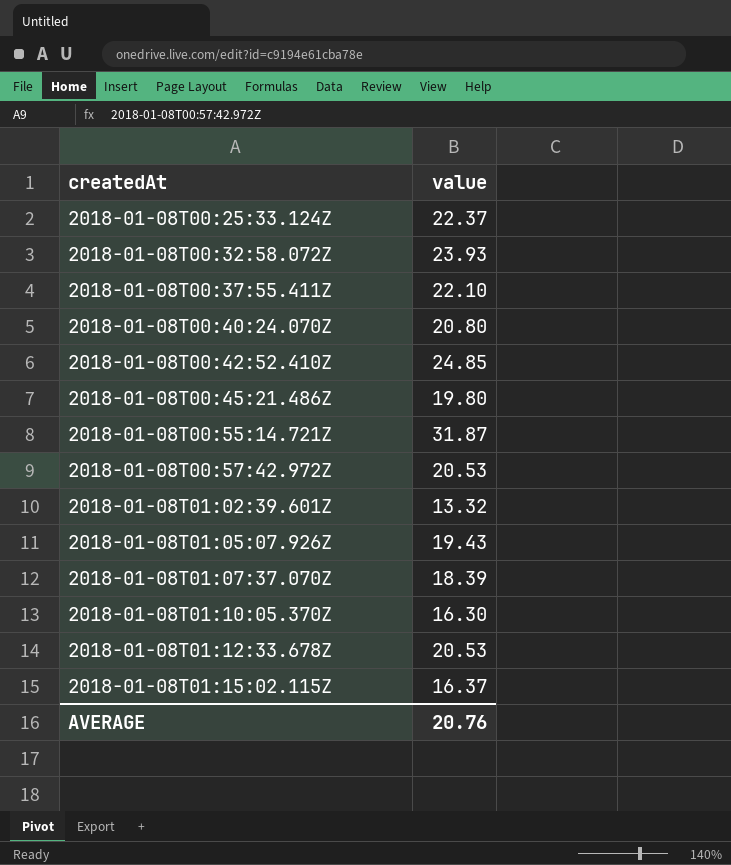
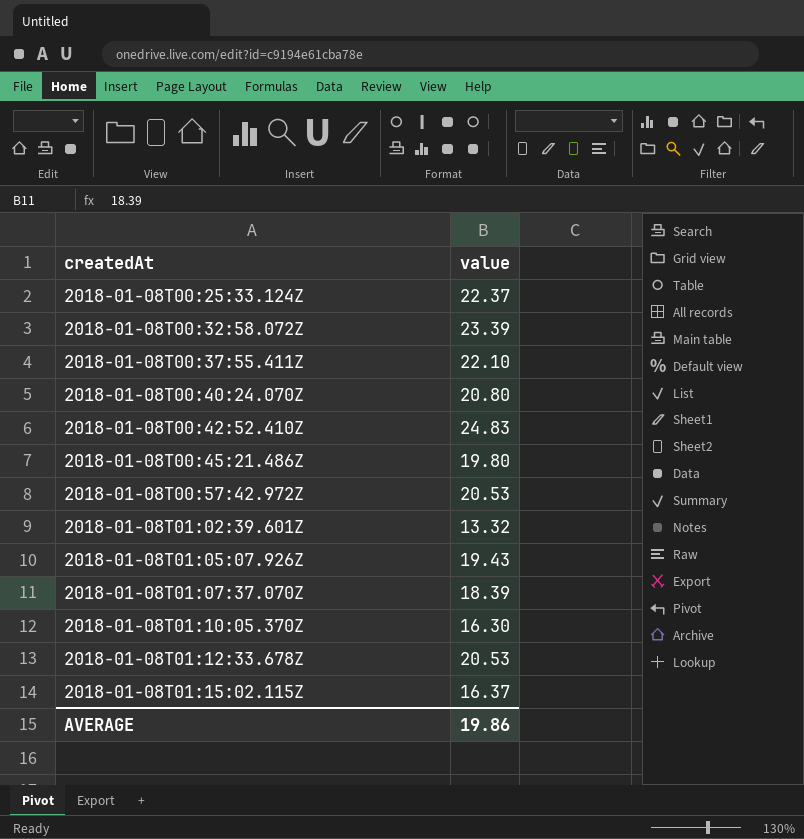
row 2018-01-08T00:55:14.721Z: 31.87 -> none
2018-01-08T00:32:58.072Z | value: 23.93 -> 23.39
2018-01-08T00:42:52.410Z | value: 24.85 -> 24.83
AVERAGE | value: 20.76 -> 19.86

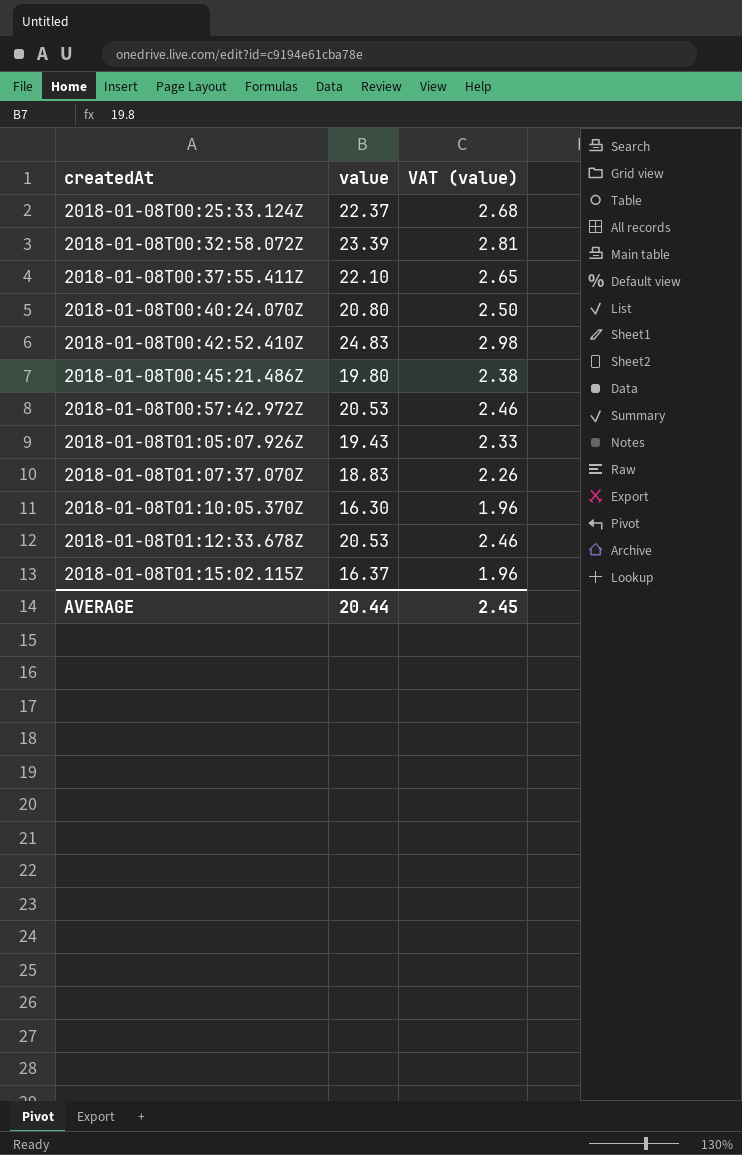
column VAT (value) | formula: none -> [value] * 0.12
row 2018-01-08T01:02:39.601Z: 13.32 -> none
2018-01-08T01:07:37.070Z | value: 18.39 -> 18.83
AVERAGE | value: 19.86 -> 20.44

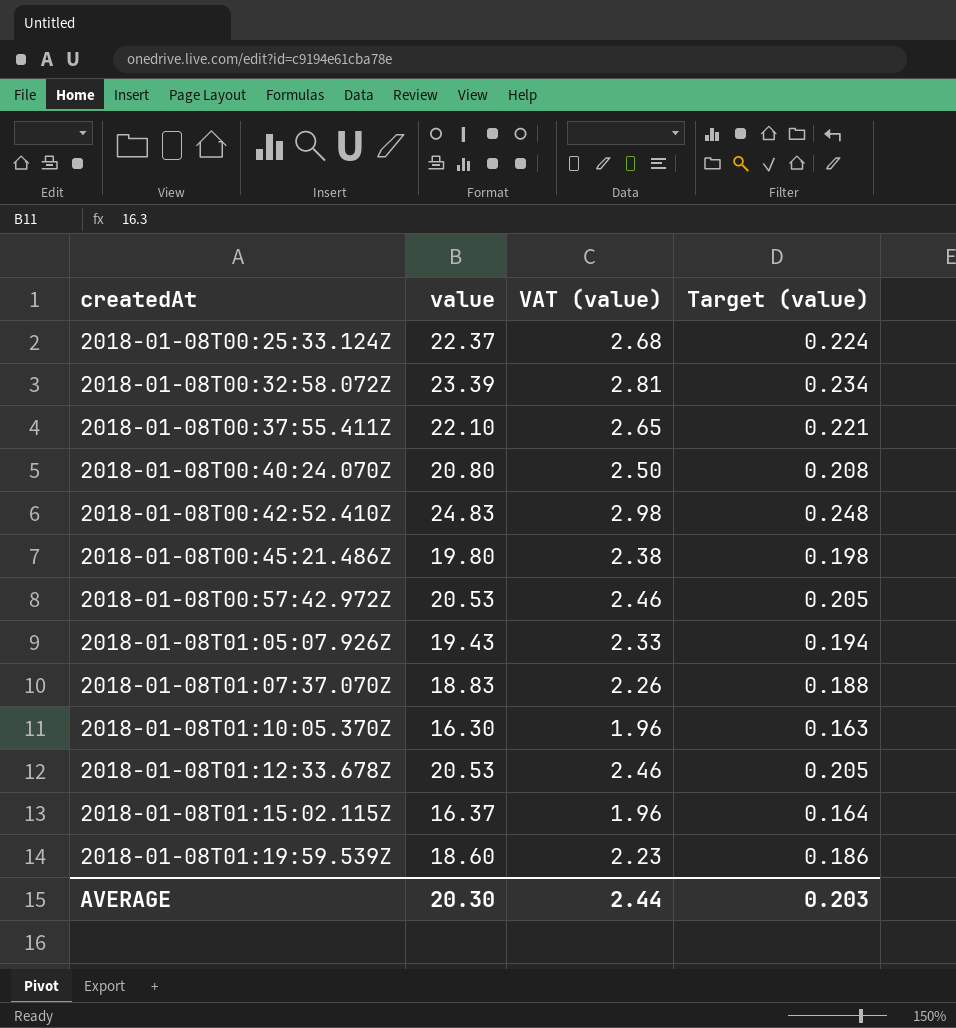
column Target (value) | formula: none -> [value] * 0.01
row 2018-01-08T01:19:59.539Z: none -> 18.60 | 2.23 | 0.186
AVERAGE | value: 20.44 -> 20.30
AVERAGE | VAT (value): 2.45 -> 2.44

